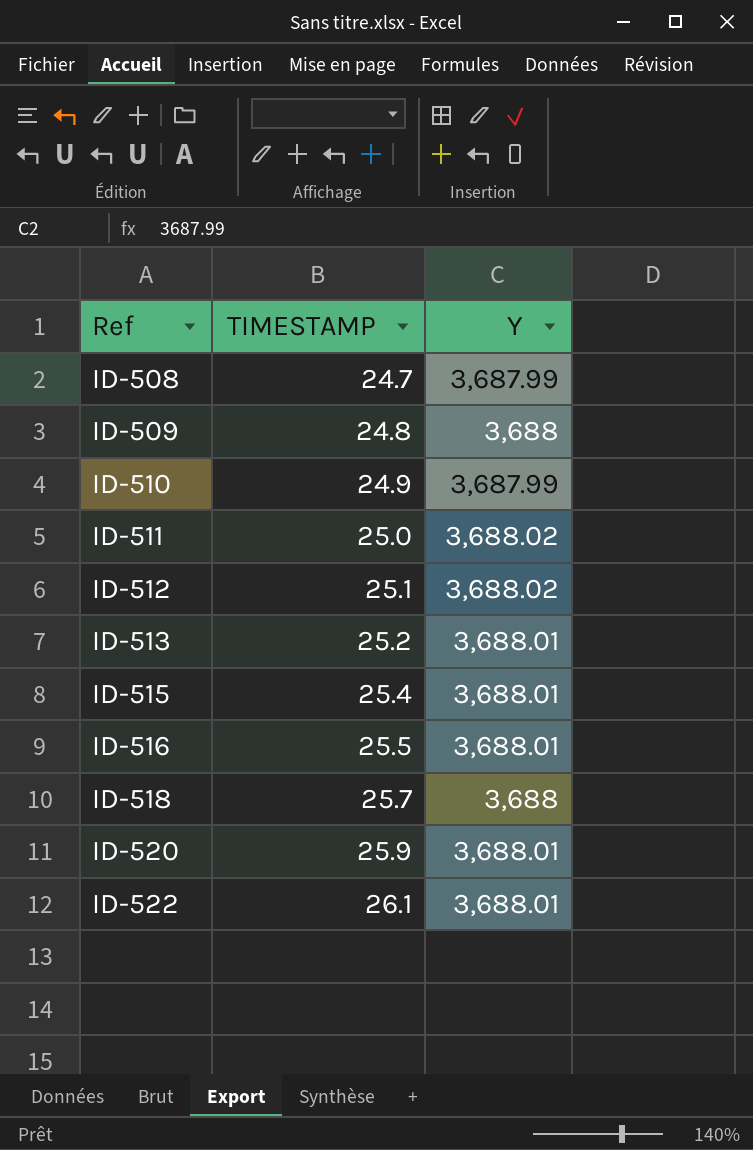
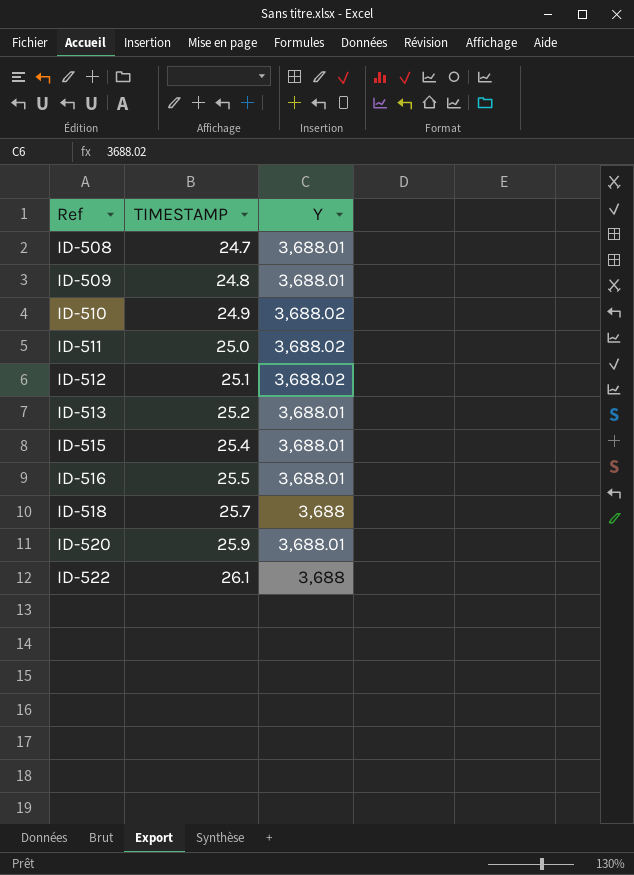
ID-508 | Y: 3,687.99 -> 3,688.01
ID-509 | Y: 3,688 -> 3,688.01
ID-510 | Y: 3,687.99 -> 3,688.02
ID-522 | Y: 3,688.01 -> 3,688

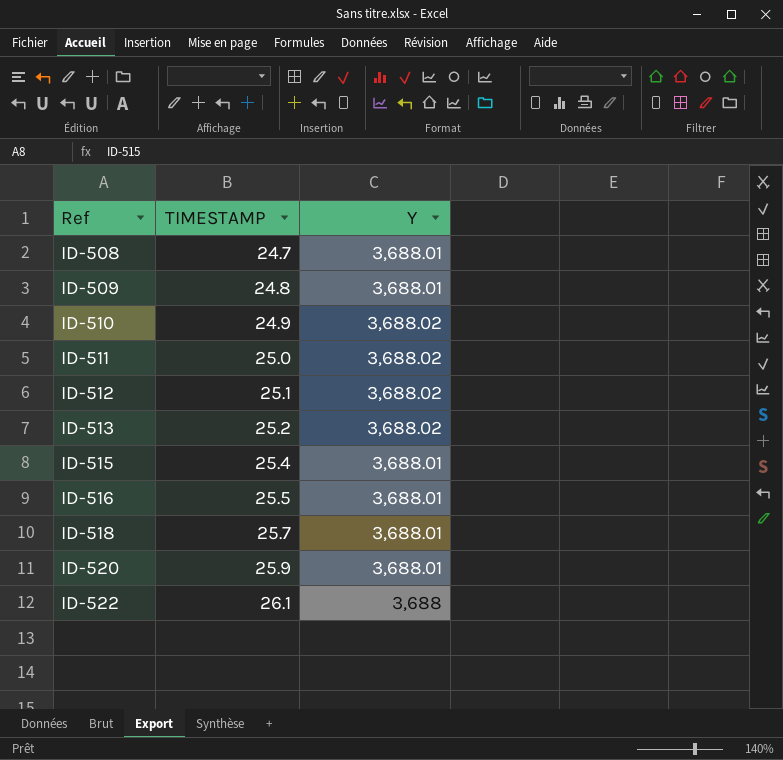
ID-513 | Y: 3,688.01 -> 3,688.02
ID-518 | Y: 3,688 -> 3,688.01

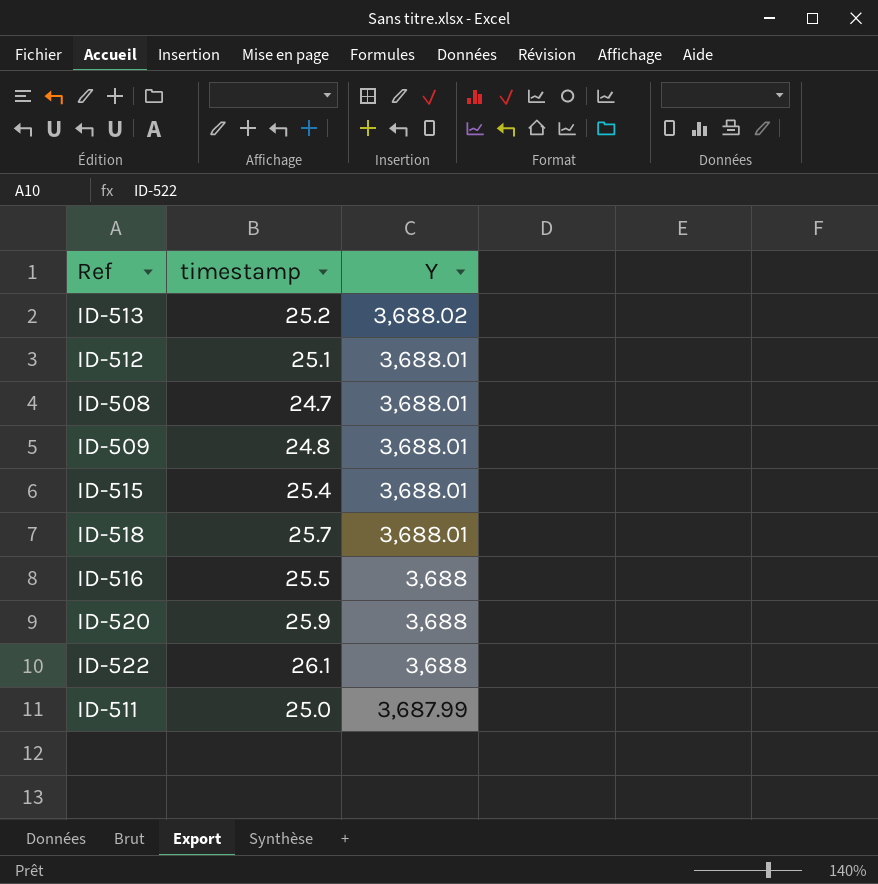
row order: Ref ascending -> Y descending
column name: TIMESTAMP -> timestamp
row ID-510: 24.9 | 3,688.02 -> none
ID-512 | Y: 3,688.02 -> 3,688.01
ID-516 | Y: 3,688.01 -> 3,688
ID-520 | Y: 3,688.01 -> 3,688
ID-511 | Y: 3,688.02 -> 3,687.99

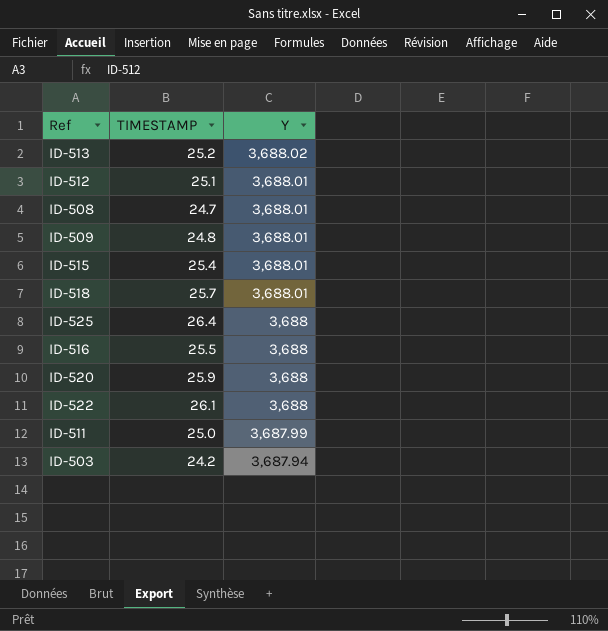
column name: timestamp -> TIMESTAMP
row ID-525: none -> 26.4 | 3,688
row ID-503: none -> 24.2 | 3,687.94

